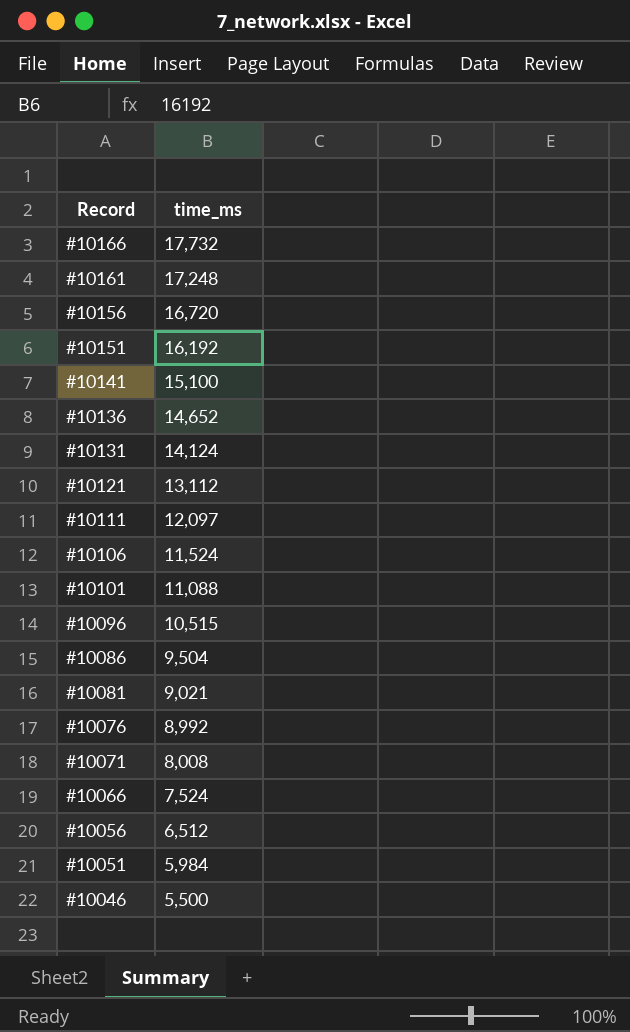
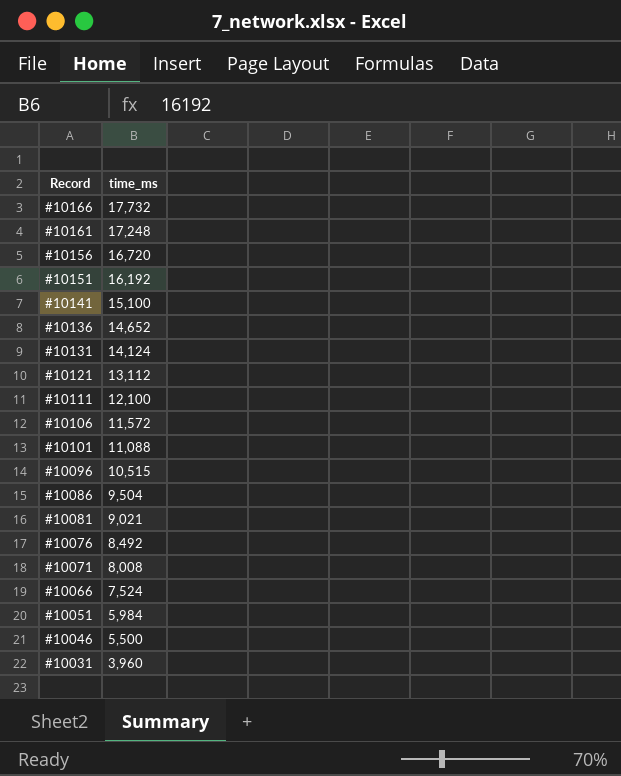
row #10056: 6,512 -> none
#10111 | time_ms: 12,097 -> 12,100
#10106 | time_ms: 11,524 -> 11,572
#10076 | time_ms: 8,992 -> 8,492
row #10031: none -> 3,960

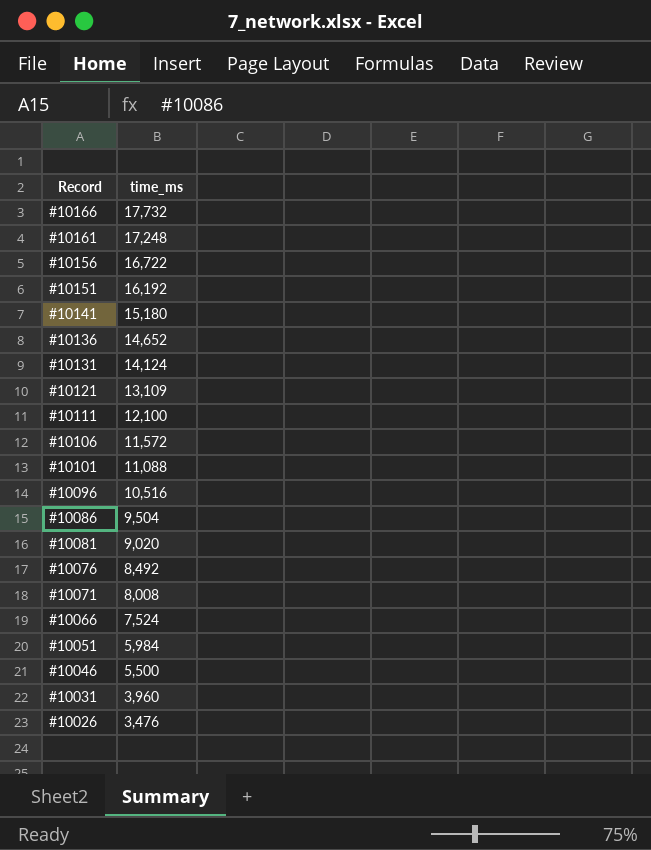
#10156 | time_ms: 16,720 -> 16,722
#10141 | time_ms: 15,100 -> 15,180
#10121 | time_ms: 13,112 -> 13,109
#10096 | time_ms: 10,515 -> 10,516
#10081 | time_ms: 9,021 -> 9,020
row #10026: none -> 3,476

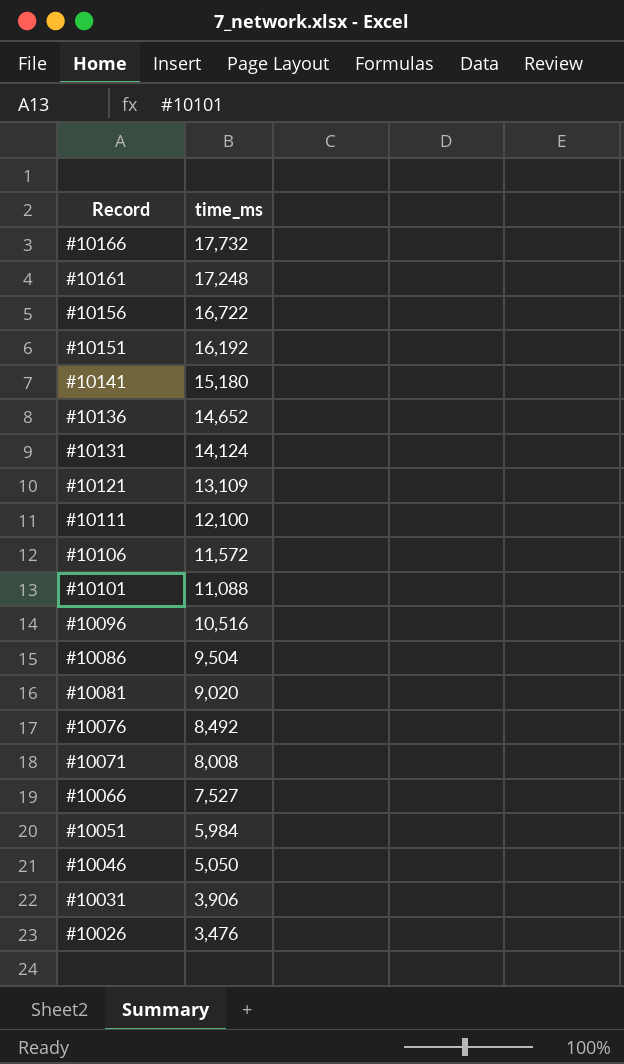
#10066 | time_ms: 7,524 -> 7,527
#10046 | time_ms: 5,500 -> 5,050
#10031 | time_ms: 3,960 -> 3,906

